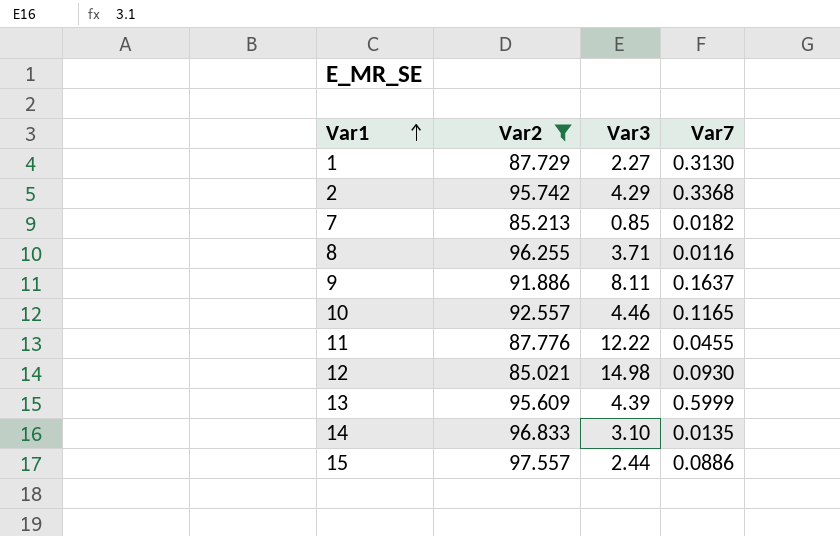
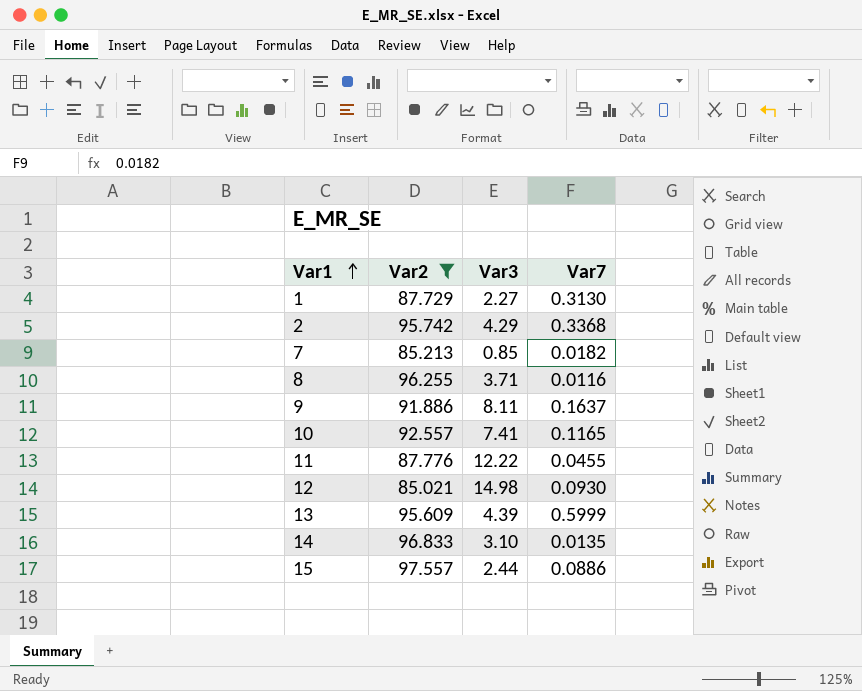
10 | Var3: 4.46 -> 7.41

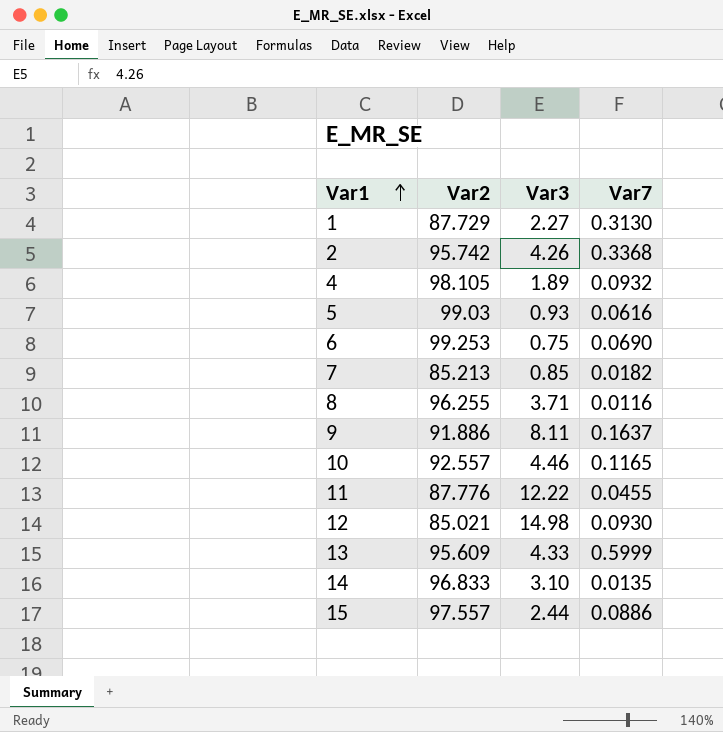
filter: Var2 <= 97.557 -> none
2 | Var3: 4.29 -> 4.26
10 | Var3: 7.41 -> 4.46
13 | Var3: 4.39 -> 4.33

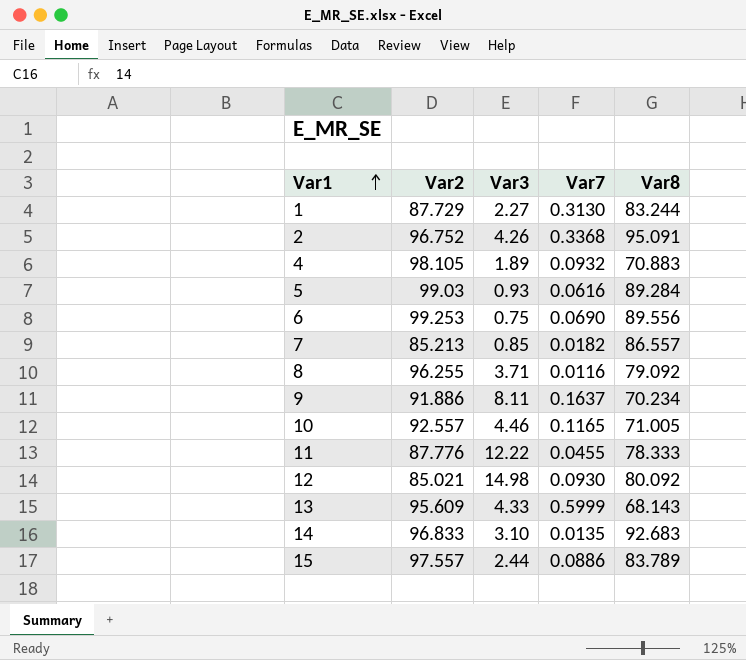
column Var8 | position: none -> 5
2 | Var2: 95.742 -> 96.752

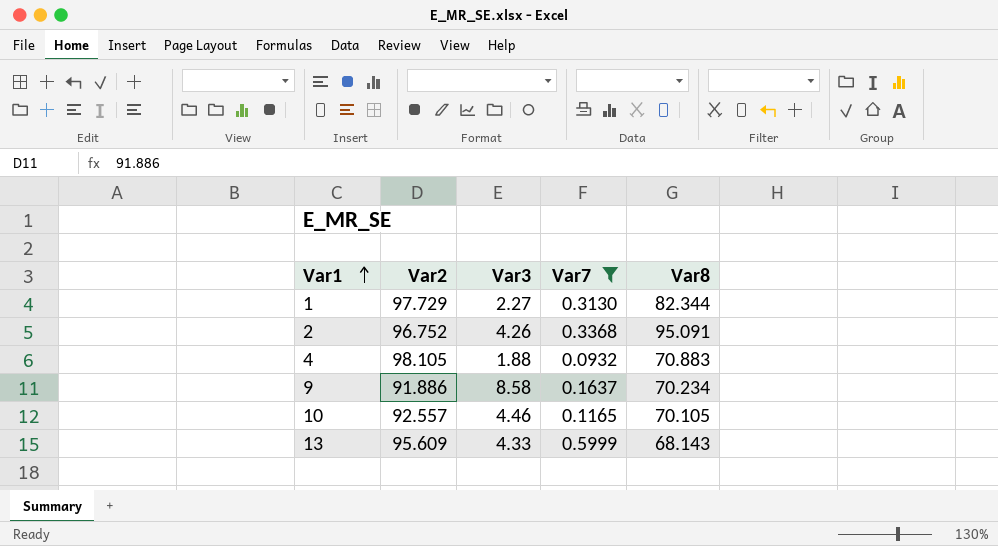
filter: none -> Var7 >= 0.0932
1 | Var2: 87.729 -> 97.729
1 | Var8: 83.244 -> 82.344
4 | Var3: 1.89 -> 1.88
9 | Var3: 8.11 -> 8.58
10 | Var8: 71.005 -> 70.105

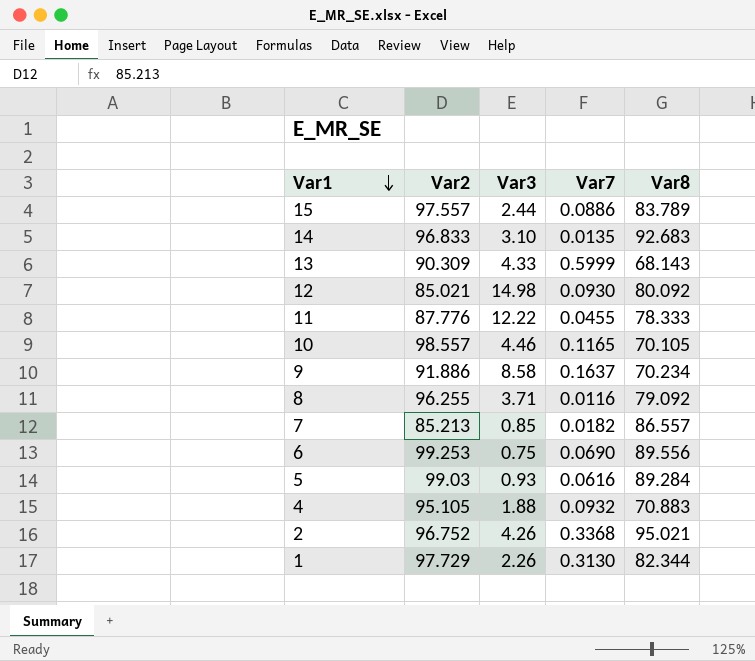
filter: Var7 >= 0.0932 -> none
row order: Var1 ascending -> Var1 descending
13 | Var2: 95.609 -> 90.309
10 | Var2: 92.557 -> 98.557
4 | Var2: 98.105 -> 95.105
2 | Var8: 95.091 -> 95.021
1 | Var3: 2.27 -> 2.26

